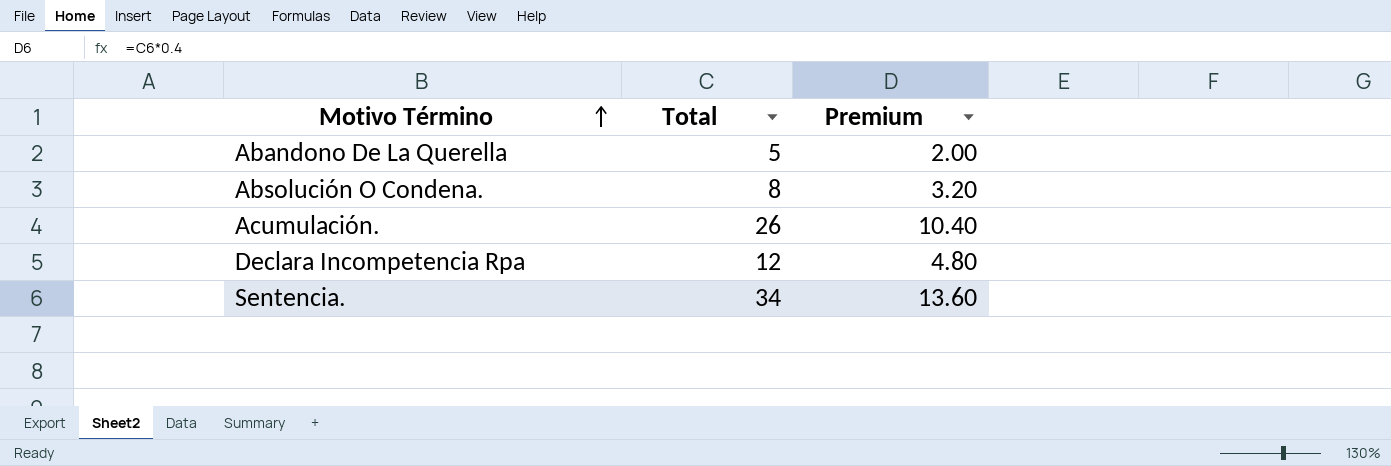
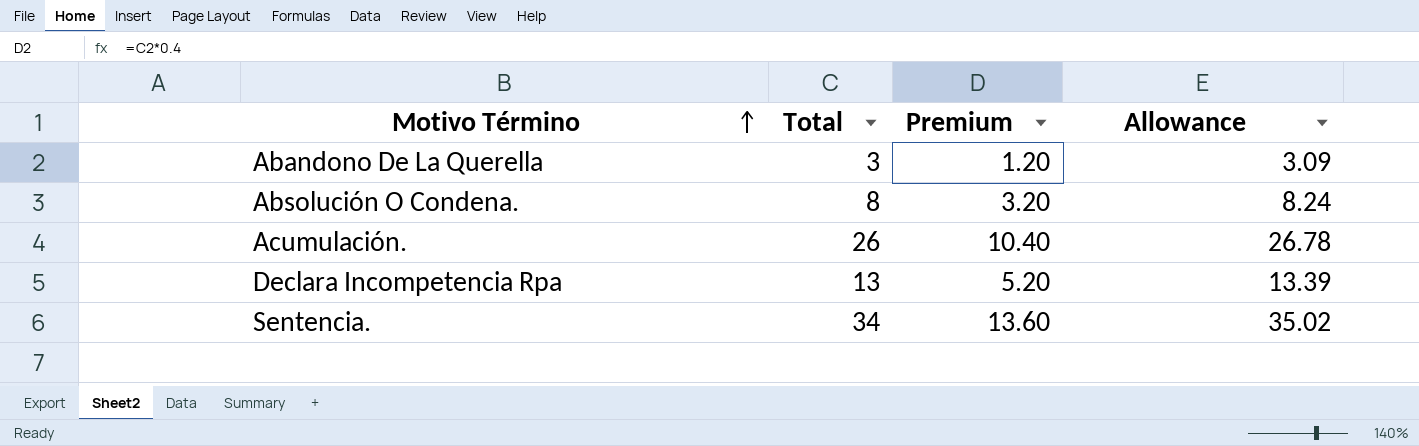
column Allowance | formula: none -> [Total] * 1.03
Abandono De La Querella | Total: 5 -> 3
Abandono De La Querella | Premium: 2.00 -> 1.20
Declara Incompetencia Rpa | Total: 12 -> 13
Declara Incompetencia Rpa | Premium: 4.80 -> 5.20

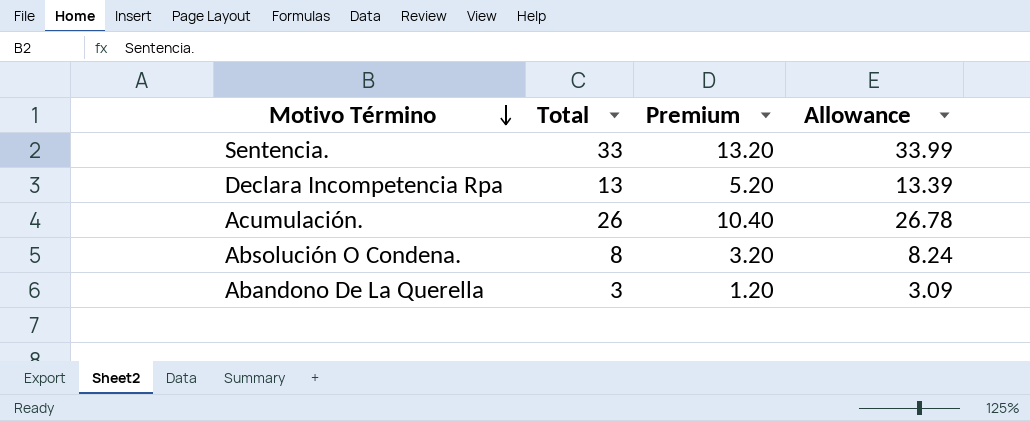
row order: Motivo Término ascending -> Motivo Término descending
Sentencia. | Total: 34 -> 33
Sentencia. | Premium: 13.60 -> 13.20
Sentencia. | Allowance: 35.02 -> 33.99

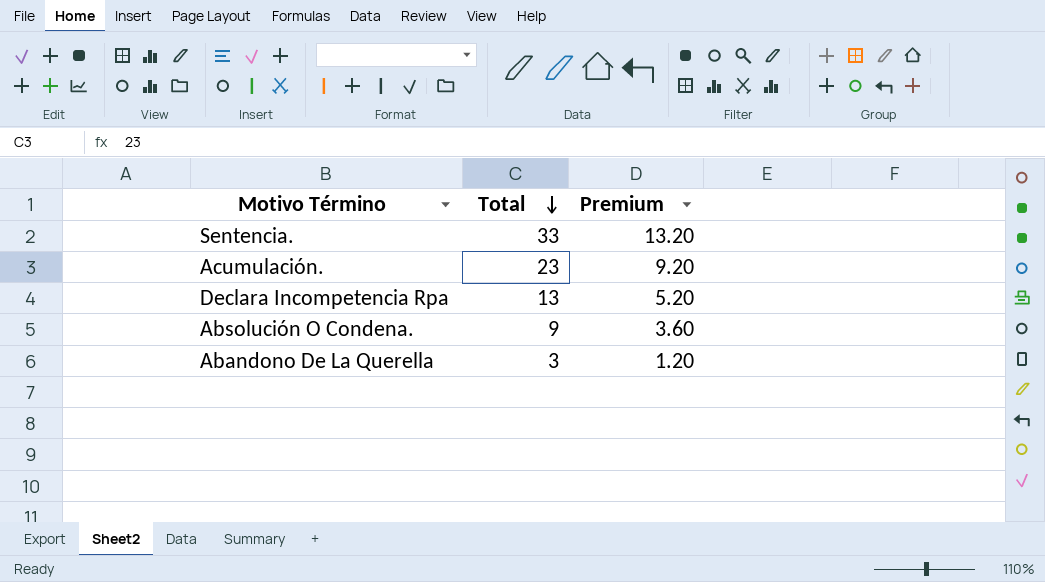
row order: Motivo Término descending -> Total descending
column Allowance | formula: [Total] * 1.03 -> none
Acumulación. | Total: 26 -> 23
Acumulación. | Premium: 10.40 -> 9.20
Absolución O Condena. | Total: 8 -> 9
Absolución O Condena. | Premium: 3.20 -> 3.60

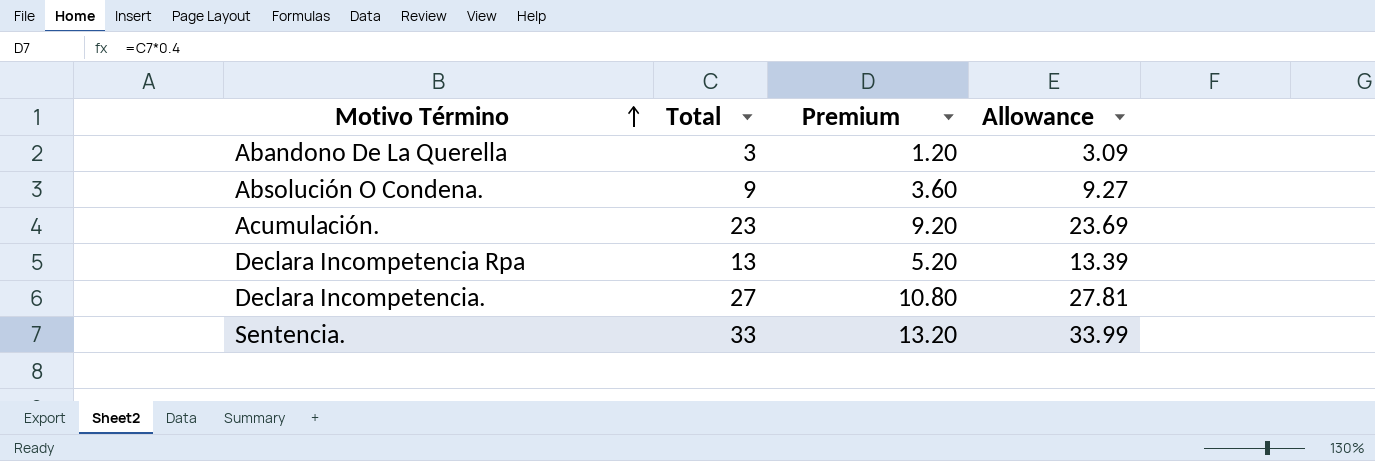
row order: Total descending -> Motivo Término ascending
column Allowance | formula: none -> [Total] * 1.03
row Declara Incompetencia.: none -> 27 | 10.80 | 27.81

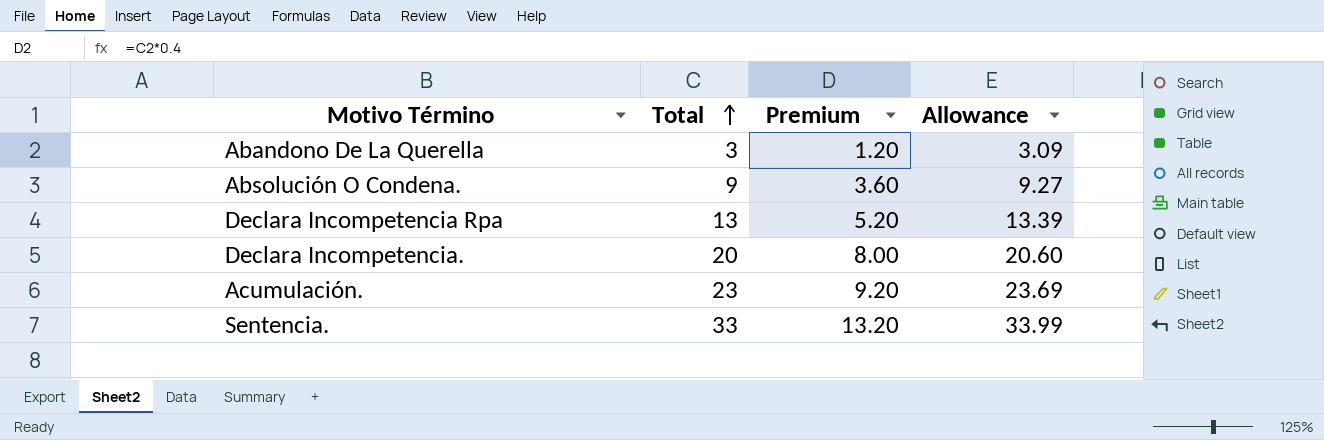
row order: Motivo Término ascending -> Total ascending
Declara Incompetencia. | Total: 27 -> 20
Declara Incompetencia. | Premium: 10.80 -> 8.00
Declara Incompetencia. | Allowance: 27.81 -> 20.60

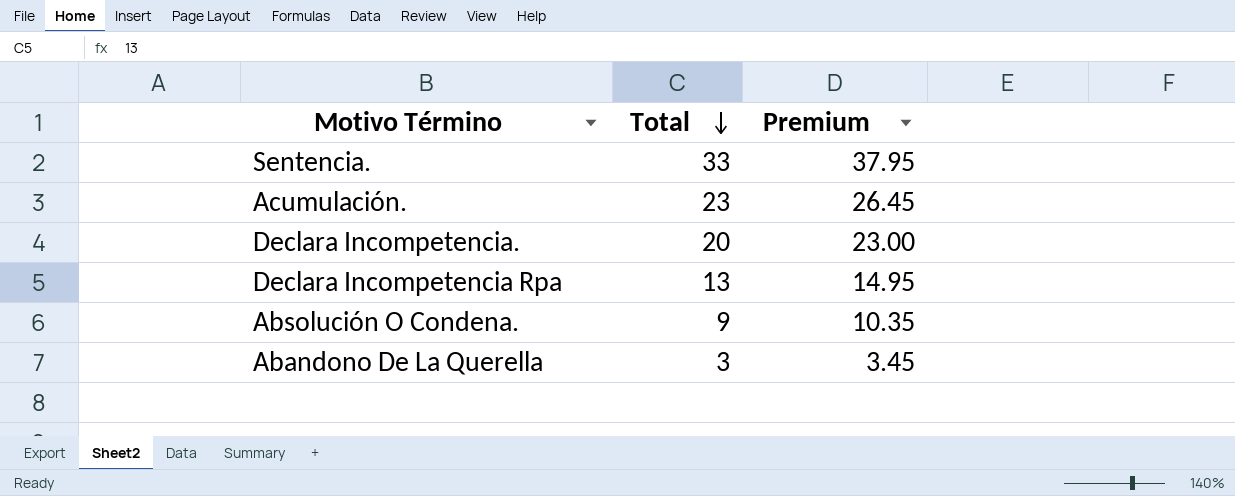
row order: Total ascending -> Total descending
column Allowance | formula: [Total] * 1.03 -> none
column Premium | formula: [Total] * 0.4 -> [Total] * 1.15

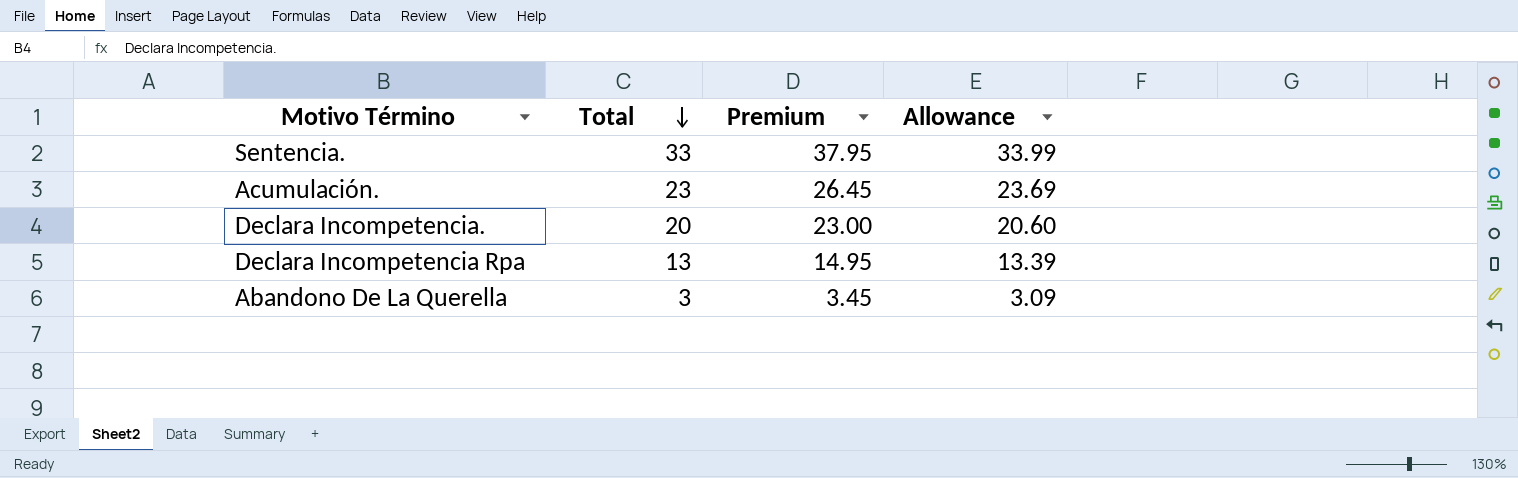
column Allowance | formula: none -> [Total] * 1.03
row Absolución O Condena.: 9 | 10.35 -> none

